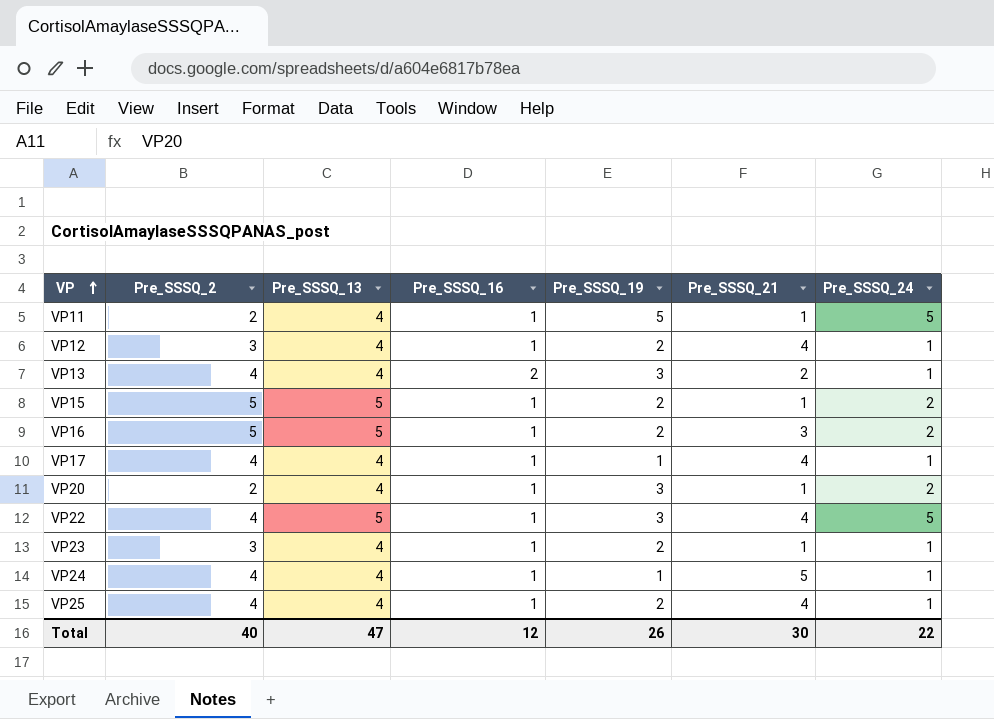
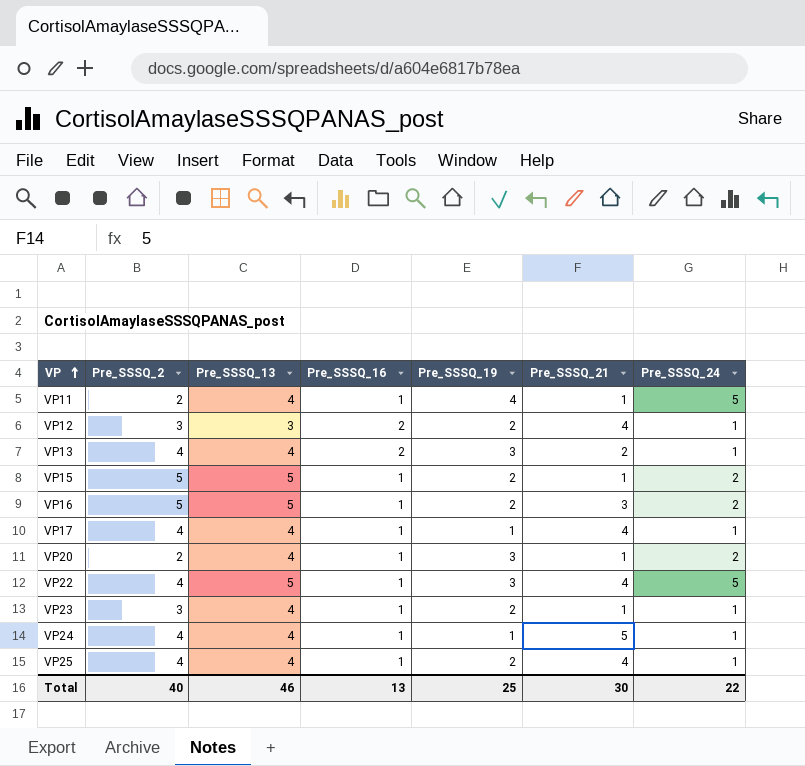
VP11 | Pre_SSSQ_19: 5 -> 4
VP12 | Pre_SSSQ_13: 4 -> 3
VP12 | Pre_SSSQ_16: 1 -> 2
Total | Pre_SSSQ_13: 47 -> 46
Total | Pre_SSSQ_16: 12 -> 13
Total | Pre_SSSQ_19: 26 -> 25

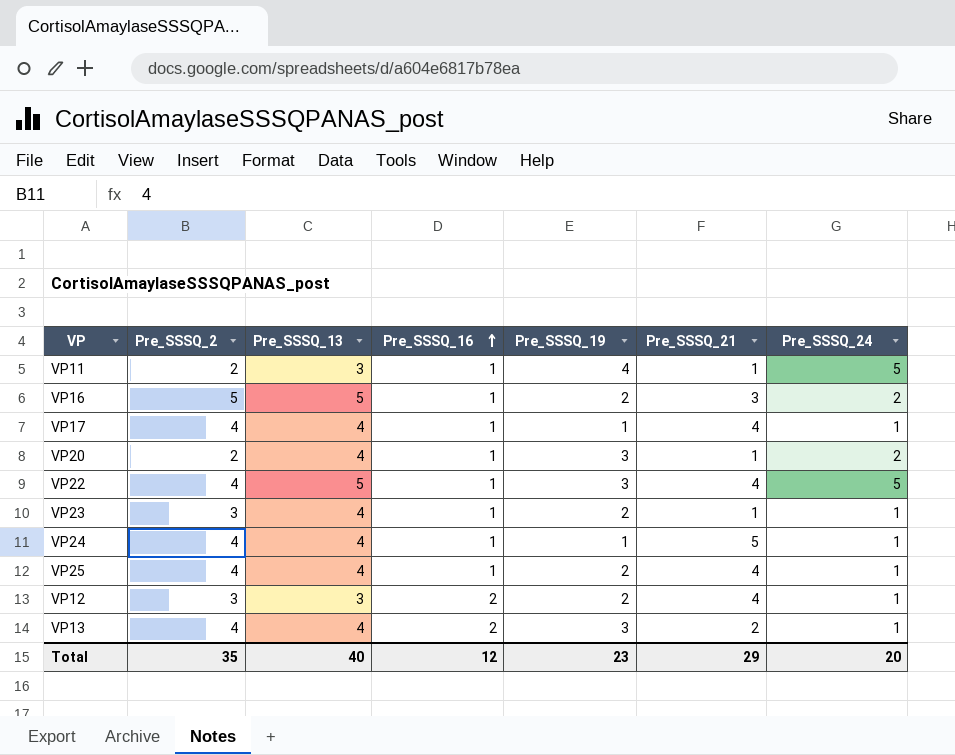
row order: VP ascending -> Pre_SSSQ_16 ascending
row VP15: 5 | 5 | 1 | 2 | 1 | 2 -> none
VP11 | Pre_SSSQ_13: 4 -> 3
Total | Pre_SSSQ_2: 40 -> 35
Total | Pre_SSSQ_13: 46 -> 40
Total | Pre_SSSQ_16: 13 -> 12
Total | Pre_SSSQ_19: 25 -> 23
Total | Pre_SSSQ_21: 30 -> 29
Total | Pre_SSSQ_24: 22 -> 20

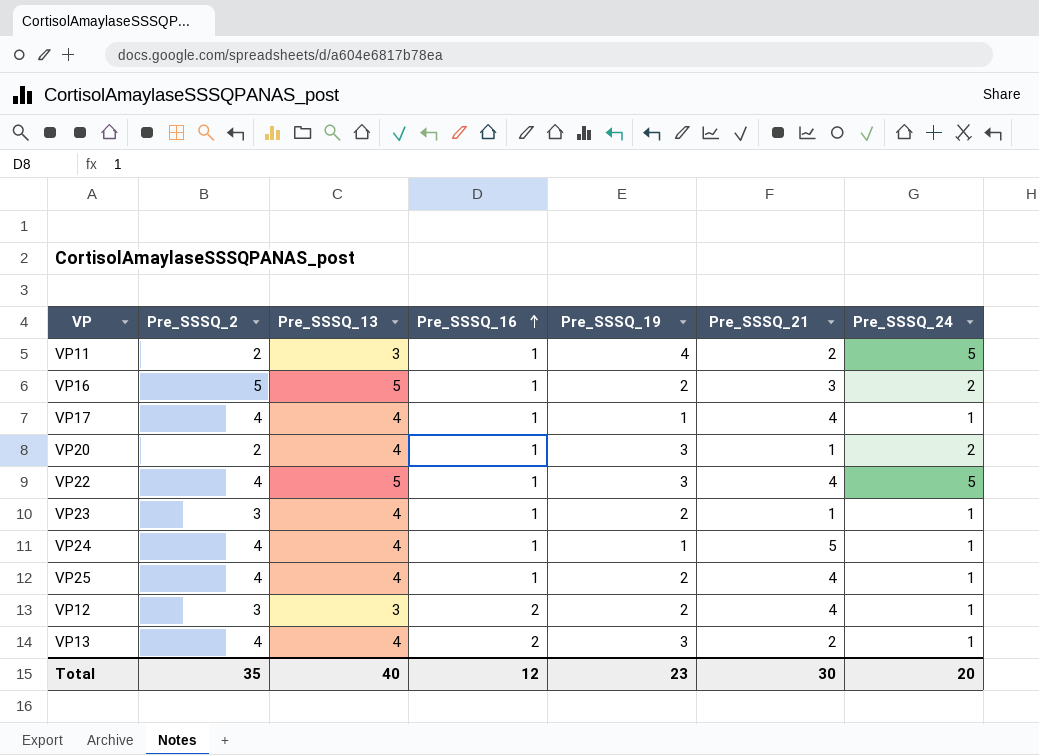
VP11 | Pre_SSSQ_21: 1 -> 2
Total | Pre_SSSQ_21: 29 -> 30

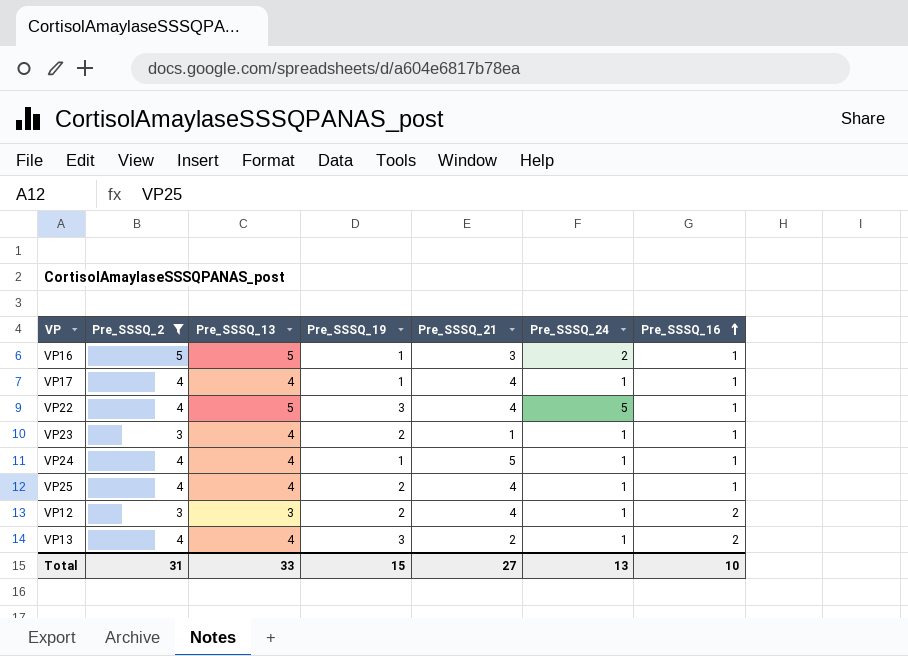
filter: none -> Pre_SSSQ_2 != 2
column Pre_SSSQ_16 | position: 4 -> 7
VP16 | Pre_SSSQ_19: 2 -> 1
Total | Pre_SSSQ_2: 35 -> 31
Total | Pre_SSSQ_13: 40 -> 33
Total | Pre_SSSQ_19: 23 -> 15
Total | Pre_SSSQ_21: 30 -> 27
Total | Pre_SSSQ_24: 20 -> 13
Total | Pre_SSSQ_16: 12 -> 10

